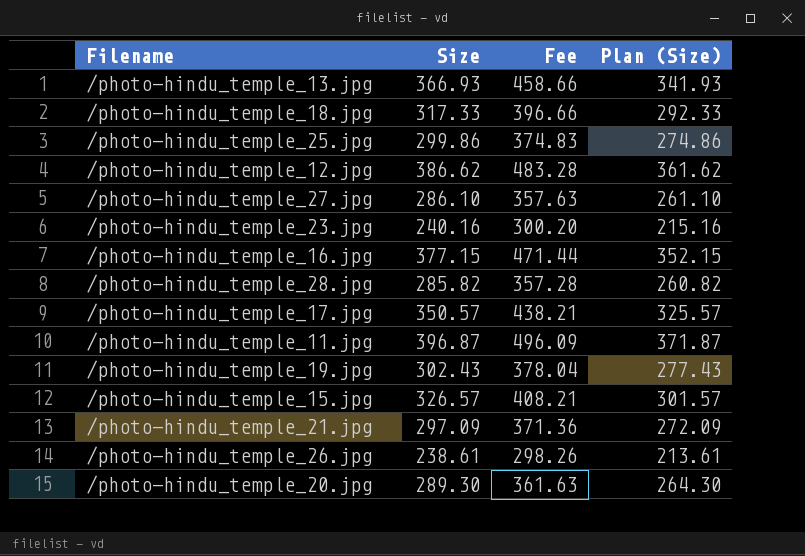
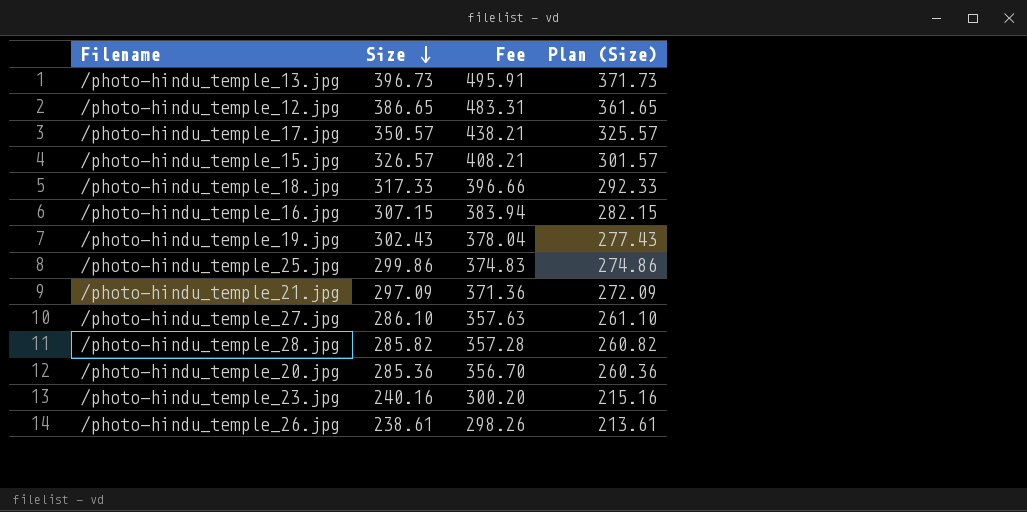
row order: none -> Size descending
row /photo-hindu_temple_11.jpg: 396.87 | 496.09 | 371.87 -> none
/photo-hindu_temple_13.jpg | Size: 366.93 -> 396.73
/photo-hindu_temple_13.jpg | Fee: 458.66 -> 495.91
/photo-hindu_temple_13.jpg | Plan (Size): 341.93 -> 371.73
/photo-hindu_temple_12.jpg | Size: 386.62 -> 386.65
/photo-hindu_temple_12.jpg | Fee: 483.28 -> 483.31
/photo-hindu_temple_12.jpg | Plan (Size): 361.62 -> 361.65
/photo-hindu_temple_16.jpg | Size: 377.15 -> 307.15
/photo-hindu_temple_16.jpg | Fee: 471.44 -> 383.94
/photo-hindu_temple_16.jpg | Plan (Size): 352.15 -> 282.15
/photo-hindu_temple_20.jpg | Size: 289.30 -> 285.36
/photo-hindu_temple_20.jpg | Fee: 361.63 -> 356.70
/photo-hindu_temple_20.jpg | Plan (Size): 264.30 -> 260.36

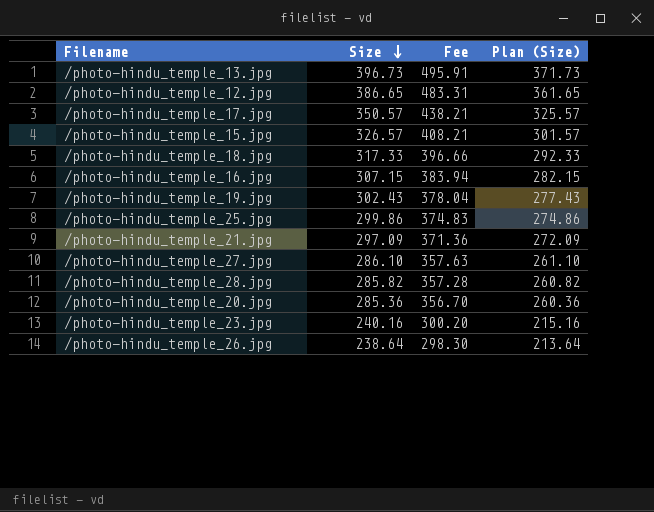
/photo-hindu_temple_26.jpg | Size: 238.61 -> 238.64
/photo-hindu_temple_26.jpg | Fee: 298.26 -> 298.30
/photo-hindu_temple_26.jpg | Plan (Size): 213.61 -> 213.64

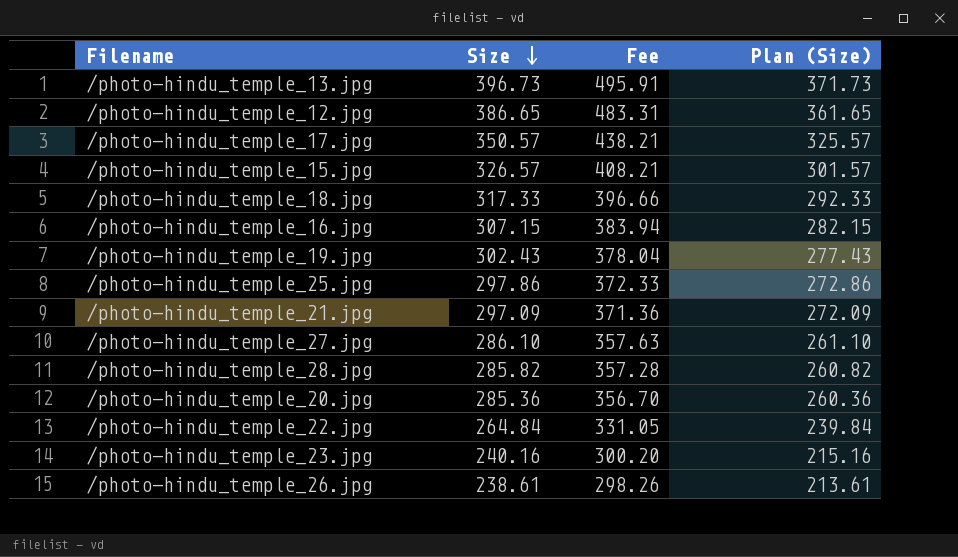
/photo-hindu_temple_25.jpg | Size: 299.86 -> 297.86
/photo-hindu_temple_25.jpg | Fee: 374.83 -> 372.33
/photo-hindu_temple_25.jpg | Plan (Size): 274.86 -> 272.86
row /photo-hindu_temple_22.jpg: none -> 264.84 | 331.05 | 239.84
/photo-hindu_temple_26.jpg | Size: 238.64 -> 238.61
/photo-hindu_temple_26.jpg | Fee: 298.30 -> 298.26
/photo-hindu_temple_26.jpg | Plan (Size): 213.64 -> 213.61

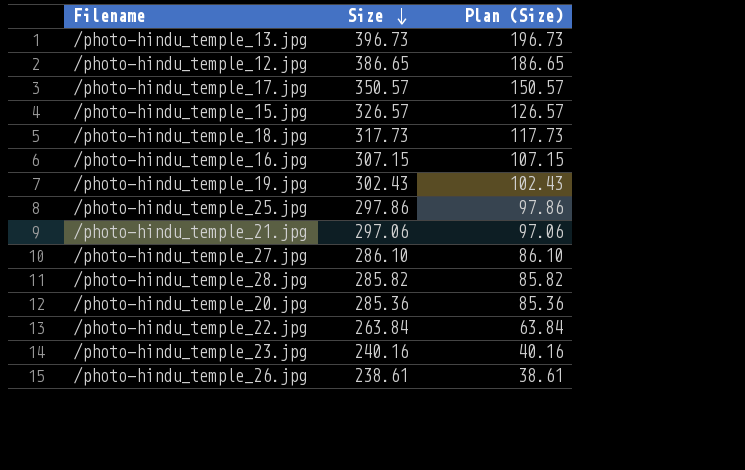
column Fee | formula: [Size] * 1.25 -> none
column Plan (Size) | formula: [Size] - 25 -> [Size] - 200
/photo-hindu_temple_18.jpg | Size: 317.33 -> 317.73
/photo-hindu_temple_21.jpg | Size: 297.09 -> 297.06
/photo-hindu_temple_22.jpg | Size: 264.84 -> 263.84

